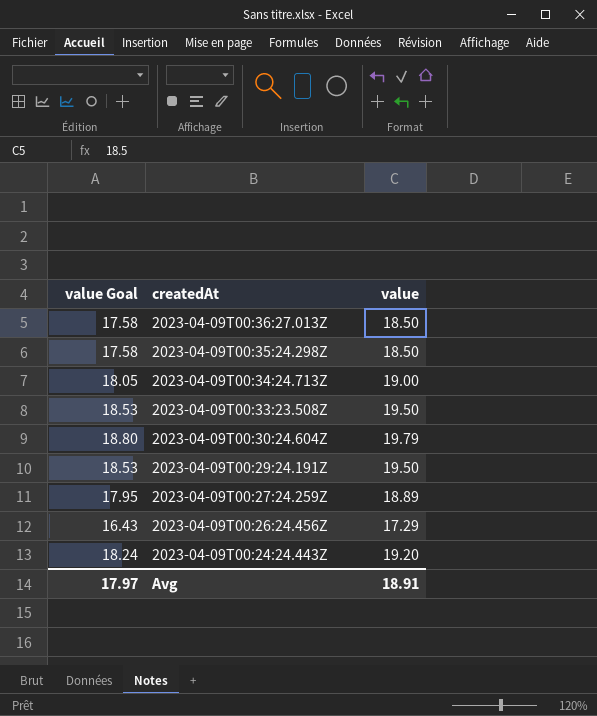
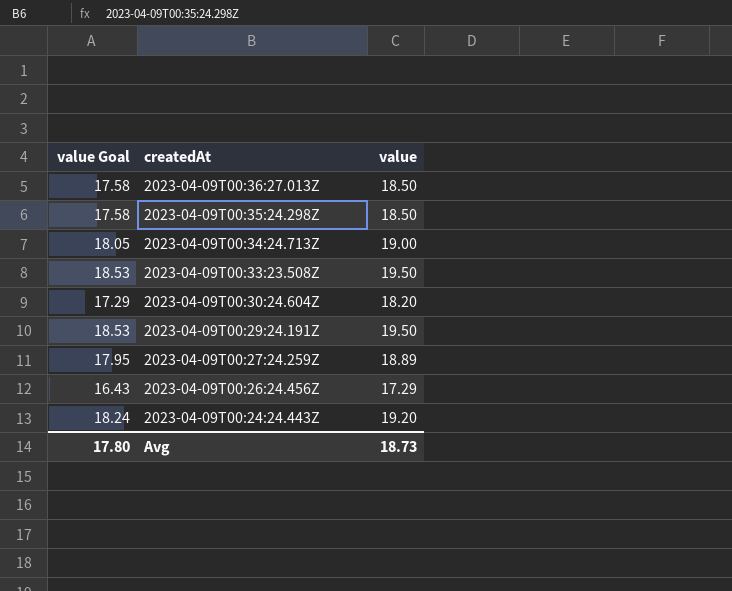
2023-04-09T00:30:24.604Z | value Goal: 18.80 -> 17.29
2023-04-09T00:30:24.604Z | value: 19.79 -> 18.20
Avg | value Goal: 17.97 -> 17.80
Avg | value: 18.91 -> 18.73

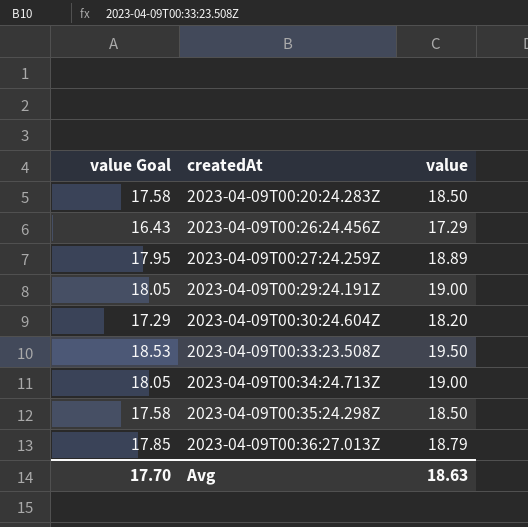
row order: createdAt descending -> createdAt ascending
row 2023-04-09T00:24:24.443Z: 18.24 | 19.20 -> none
row 2023-04-09T00:20:24.283Z: none -> 17.58 | 18.50
2023-04-09T00:29:24.191Z | value Goal: 18.53 -> 18.05
2023-04-09T00:29:24.191Z | value: 19.50 -> 19.00
2023-04-09T00:36:27.013Z | value Goal: 17.58 -> 17.85
2023-04-09T00:36:27.013Z | value: 18.50 -> 18.79
Avg | value Goal: 17.80 -> 17.70
Avg | value: 18.73 -> 18.63

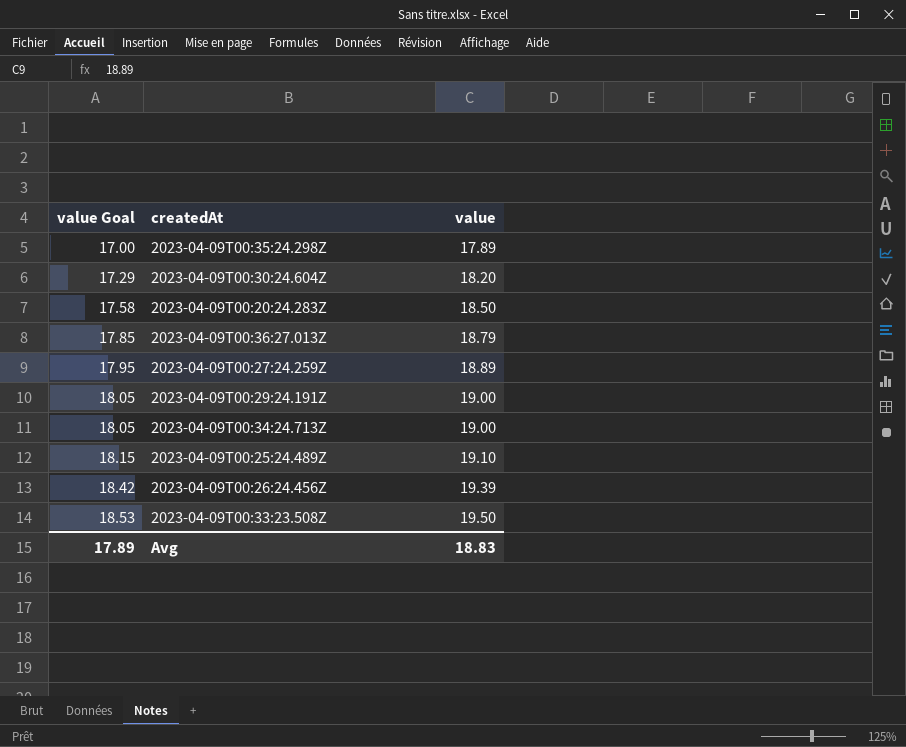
row order: createdAt ascending -> value Goal ascending
2023-04-09T00:35:24.298Z | value Goal: 17.58 -> 17.00
2023-04-09T00:35:24.298Z | value: 18.50 -> 17.89
row 2023-04-09T00:25:24.489Z: none -> 18.15 | 19.10
2023-04-09T00:26:24.456Z | value Goal: 16.43 -> 18.42
2023-04-09T00:26:24.456Z | value: 17.29 -> 19.39
Avg | value Goal: 17.70 -> 17.89
Avg | value: 18.63 -> 18.83

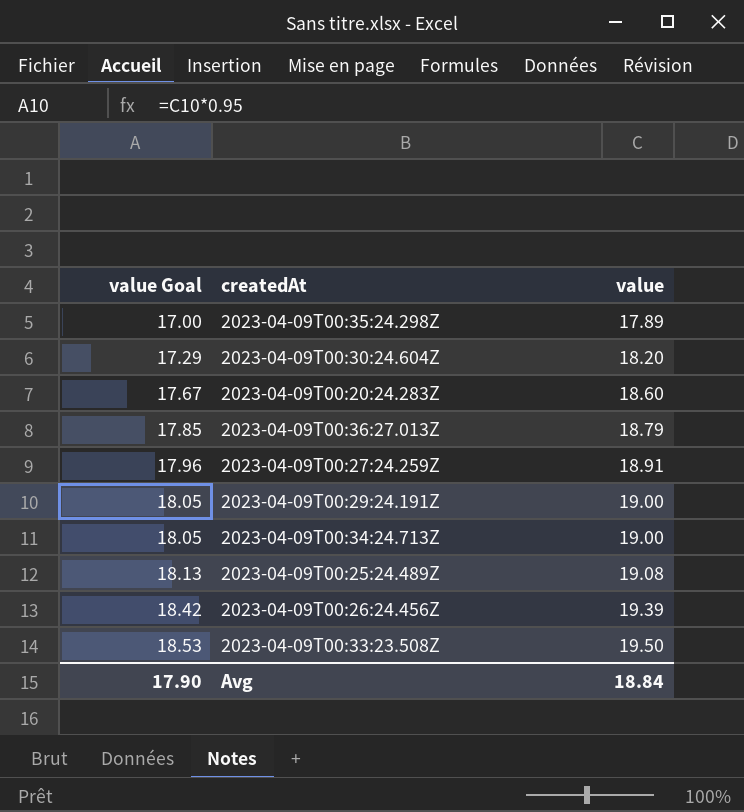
2023-04-09T00:20:24.283Z | value Goal: 17.58 -> 17.67
2023-04-09T00:20:24.283Z | value: 18.50 -> 18.60
2023-04-09T00:27:24.259Z | value Goal: 17.95 -> 17.96
2023-04-09T00:27:24.259Z | value: 18.89 -> 18.91
2023-04-09T00:25:24.489Z | value Goal: 18.15 -> 18.13
2023-04-09T00:25:24.489Z | value: 19.10 -> 19.08
Avg | value Goal: 17.89 -> 17.90
Avg | value: 18.83 -> 18.84

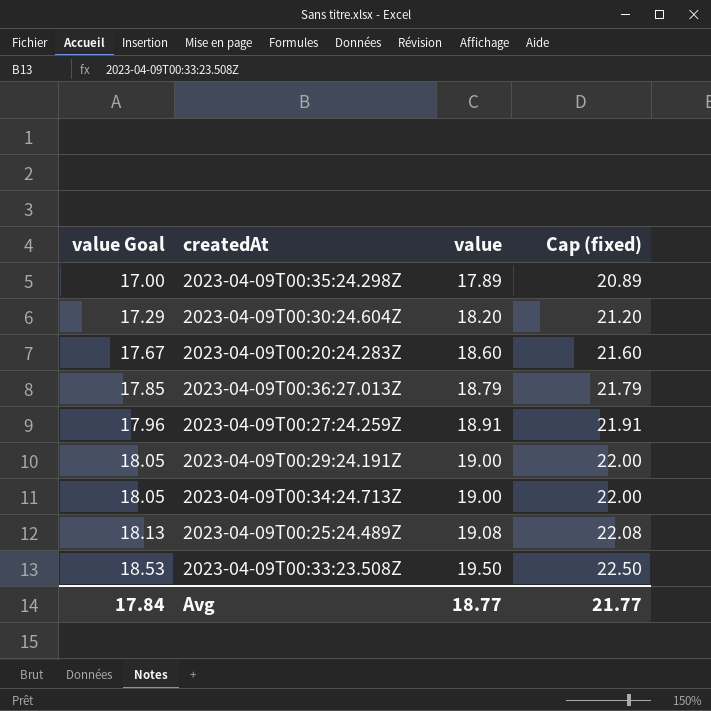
column Cap (fixed) | formula: none -> [value] + 3
row 2023-04-09T00:26:24.456Z: 18.42 | 19.39 -> none
Avg | value Goal: 17.90 -> 17.84
Avg | value: 18.84 -> 18.77

